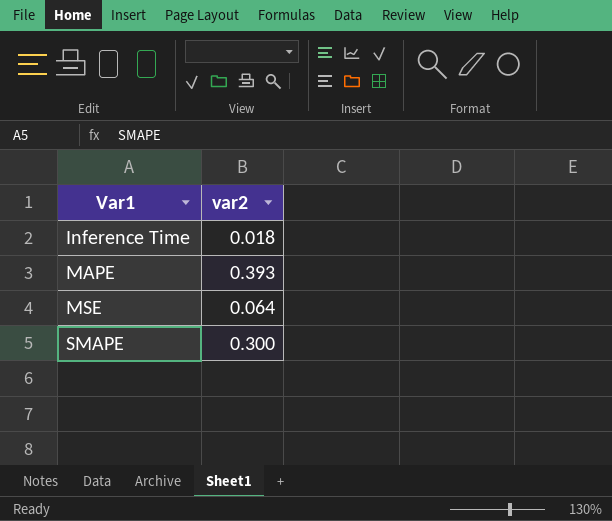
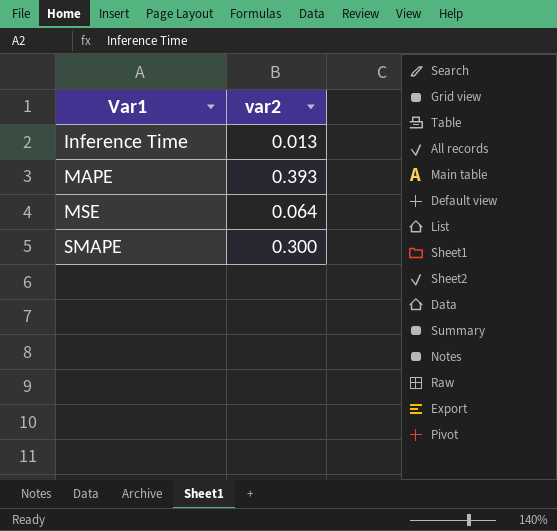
Inference Time | var2: 0.018 -> 0.013

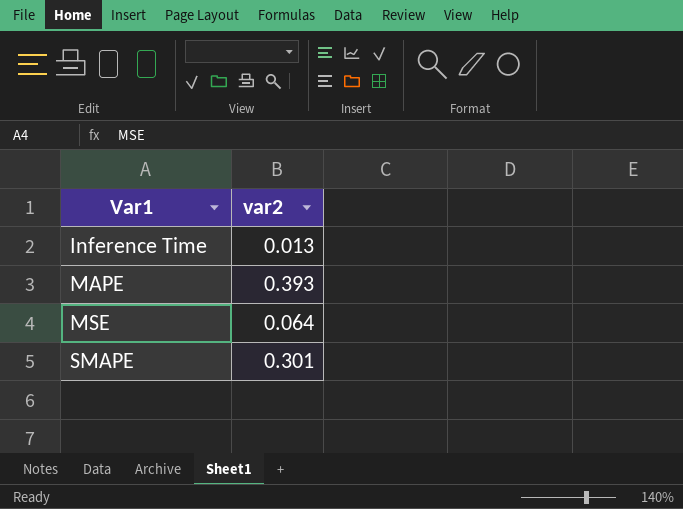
SMAPE | var2: 0.300 -> 0.301

